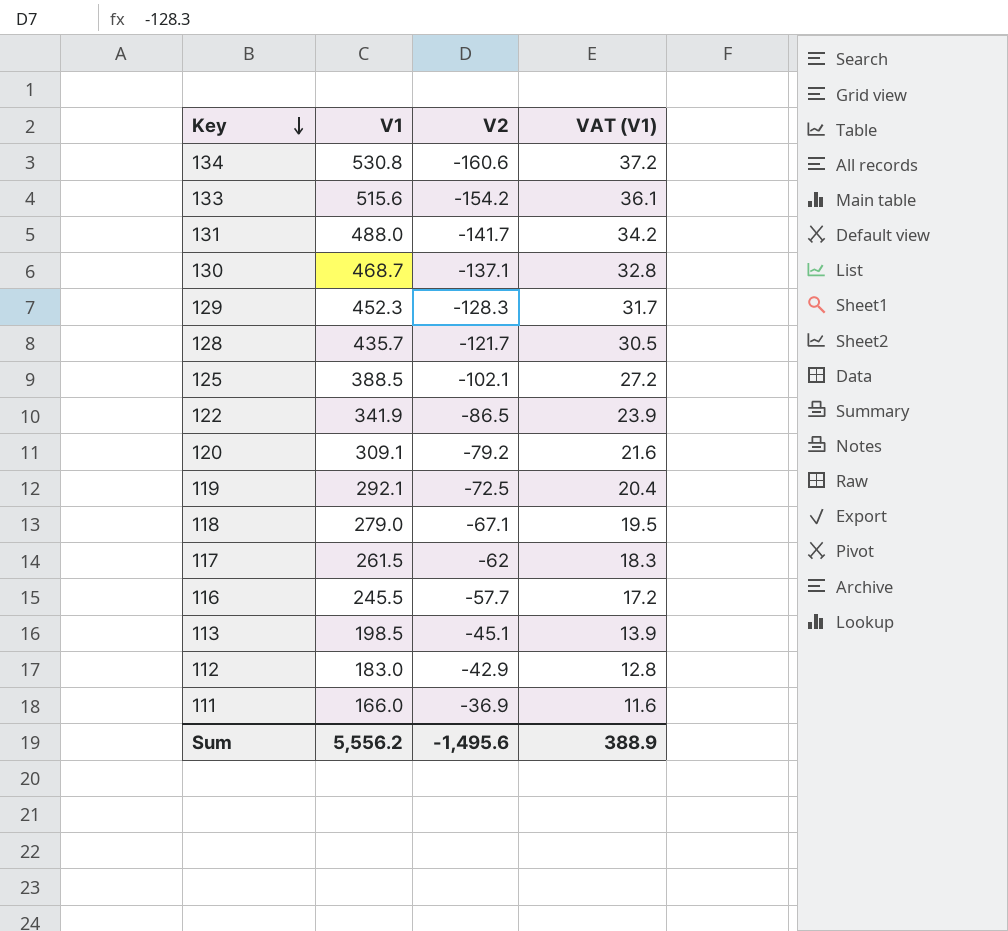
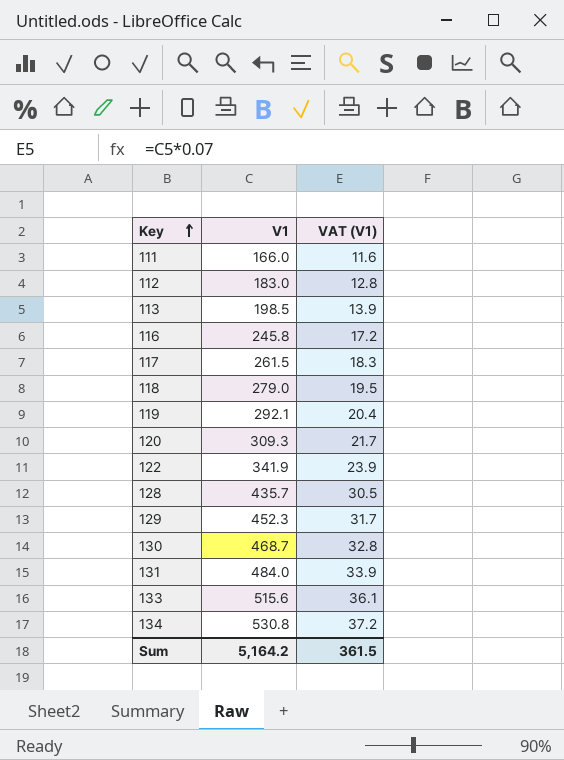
row order: Key descending -> Key ascending
column V2 | position: 3 -> none
row 125: 388.5 | -102.1 | 27.2 -> none
116 | V1: 245.5 -> 245.8
120 | V1: 309.1 -> 309.3
120 | VAT (V1): 21.6 -> 21.7
131 | V1: 488.0 -> 484.0
131 | VAT (V1): 34.2 -> 33.9
Sum | V1: 5,556.2 -> 5,164.2
Sum | VAT (V1): 388.9 -> 361.5

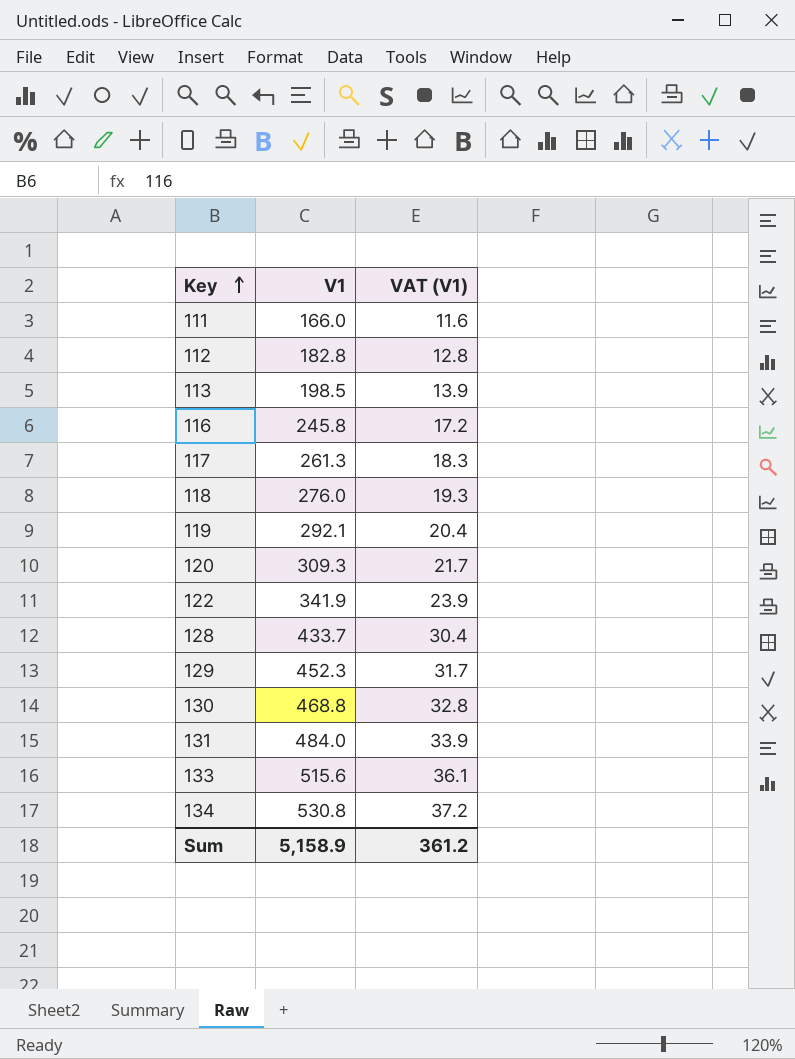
112 | V1: 183.0 -> 182.8
117 | V1: 261.5 -> 261.3
118 | V1: 279.0 -> 276.0
118 | VAT (V1): 19.5 -> 19.3
128 | V1: 435.7 -> 433.7
128 | VAT (V1): 30.5 -> 30.4
130 | V1: 468.7 -> 468.8
Sum | V1: 5,164.2 -> 5,158.9
Sum | VAT (V1): 361.5 -> 361.2

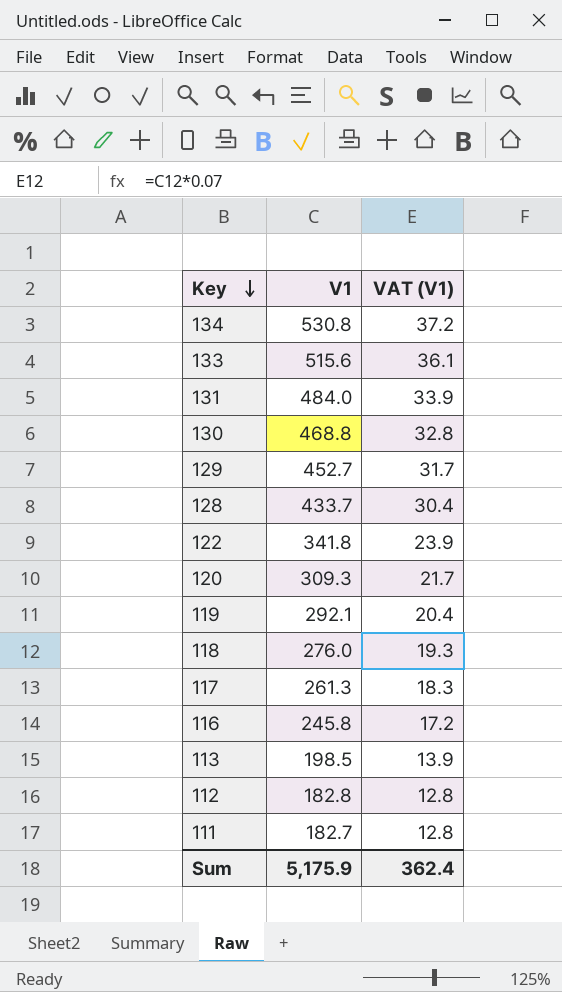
row order: Key ascending -> Key descending
129 | V1: 452.3 -> 452.7
122 | V1: 341.9 -> 341.8
111 | V1: 166.0 -> 182.7
111 | VAT (V1): 11.6 -> 12.8
Sum | V1: 5,158.9 -> 5,175.9
Sum | VAT (V1): 361.2 -> 362.4

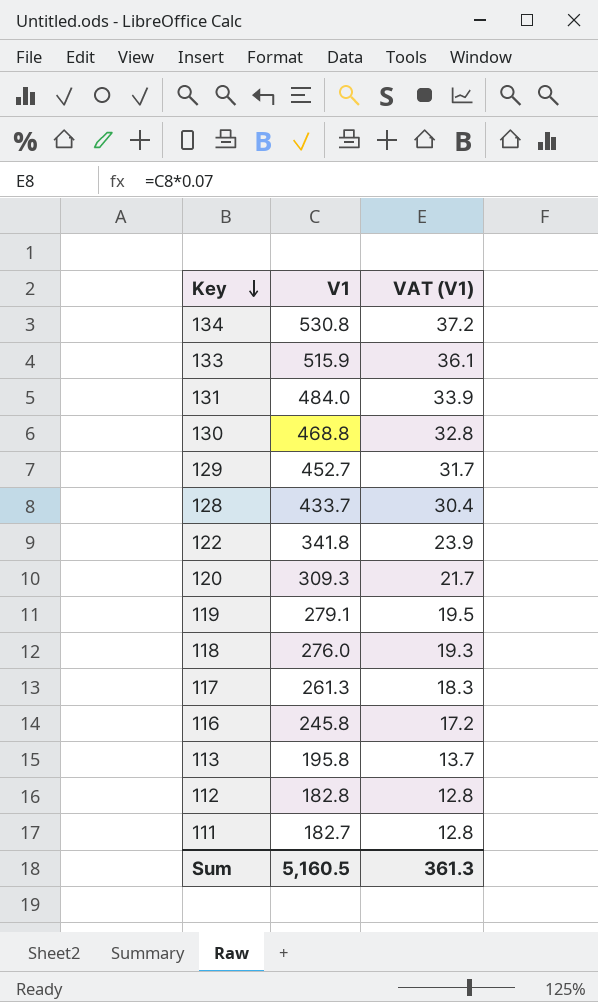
133 | V1: 515.6 -> 515.9
119 | V1: 292.1 -> 279.1
119 | VAT (V1): 20.4 -> 19.5
113 | V1: 198.5 -> 195.8
113 | VAT (V1): 13.9 -> 13.7
Sum | V1: 5,175.9 -> 5,160.5
Sum | VAT (V1): 362.4 -> 361.3

